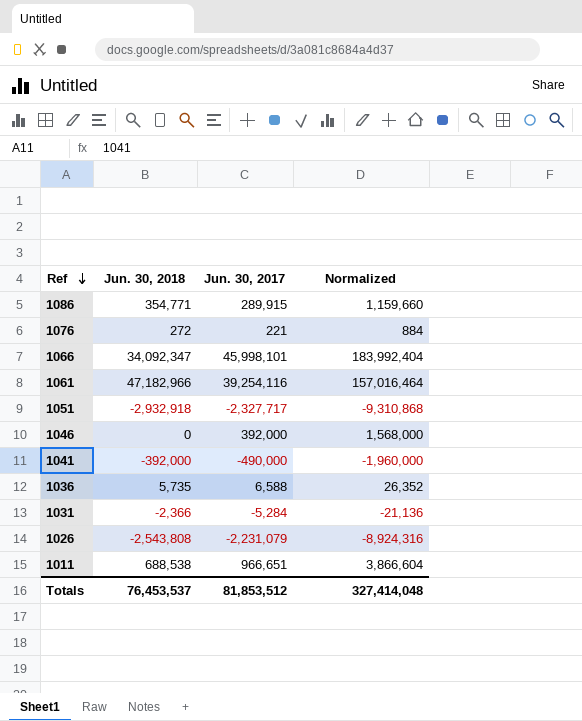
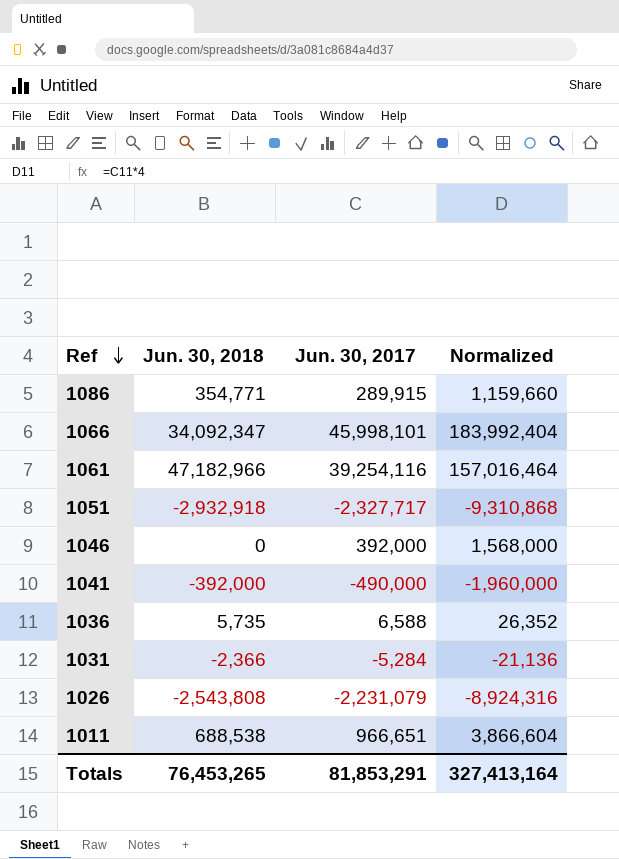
row 1076: 272 | 221 | 884 -> none
Totals | Jun. 30, 2018: 76,453,537 -> 76,453,265
Totals | Jun. 30, 2017: 81,853,512 -> 81,853,291
Totals | Normalized: 327,414,048 -> 327,413,164

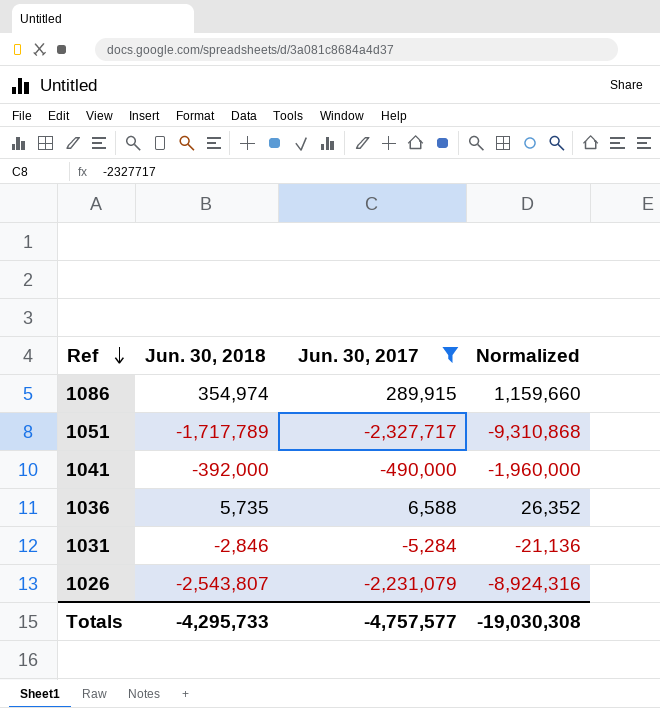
filter: none -> Jun. 30, 2017 <= 289,915
1086 | Jun. 30, 2018: 354,771 -> 354,974
1051 | Jun. 30, 2018: -2,932,918 -> -1,717,789
1031 | Jun. 30, 2018: -2,366 -> -2,846
1026 | Jun. 30, 2018: -2,543,808 -> -2,543,807
Totals | Jun. 30, 2018: 76,453,265 -> -4,295,733
Totals | Jun. 30, 2017: 81,853,291 -> -4,757,577
Totals | Normalized: 327,413,164 -> -19,030,308

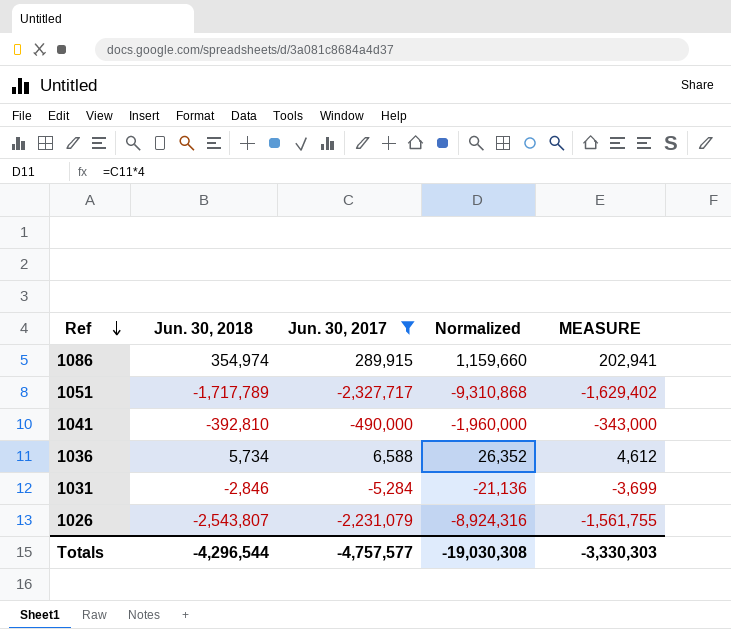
column MEASURE | formula: none -> [Jun. 30, 2017] * 0.7
1041 | Jun. 30, 2018: -392,000 -> -392,810
1036 | Jun. 30, 2018: 5,735 -> 5,734
Totals | Jun. 30, 2018: -4,295,733 -> -4,296,544

